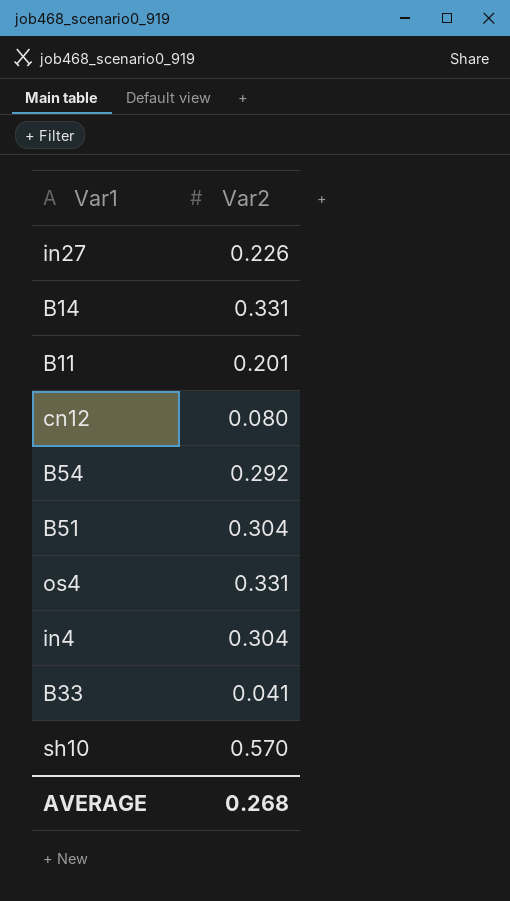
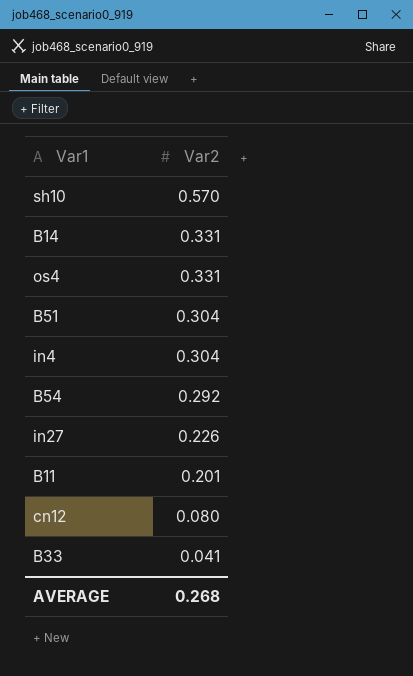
row order: none -> Var2 descending

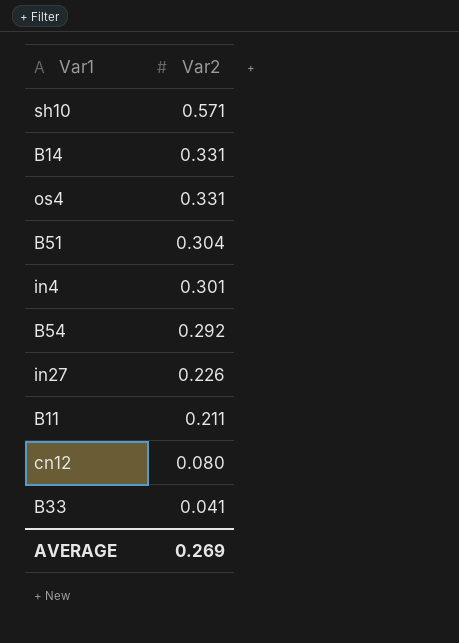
sh10 | Var2: 0.570 -> 0.571
in4 | Var2: 0.304 -> 0.301
B11 | Var2: 0.201 -> 0.211
AVERAGE | Var2: 0.268 -> 0.269

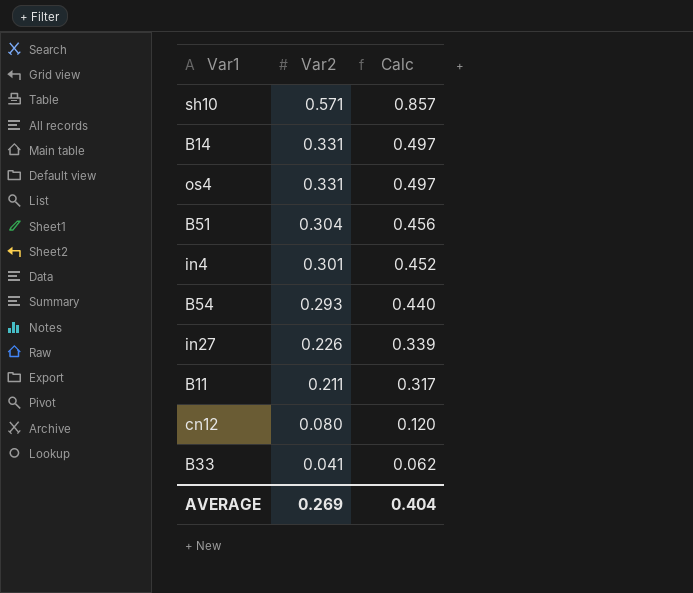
column Calc | formula: none -> [Var2] * 1.5
B54 | Var2: 0.292 -> 0.293

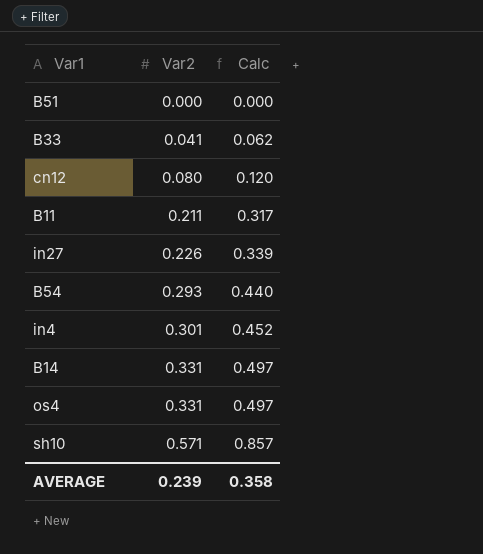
row order: Var2 descending -> Var2 ascending
B51 | Var2: 0.304 -> 0.000
B51 | Calc: 0.456 -> 0.000
AVERAGE | Var2: 0.269 -> 0.239
AVERAGE | Calc: 0.404 -> 0.358

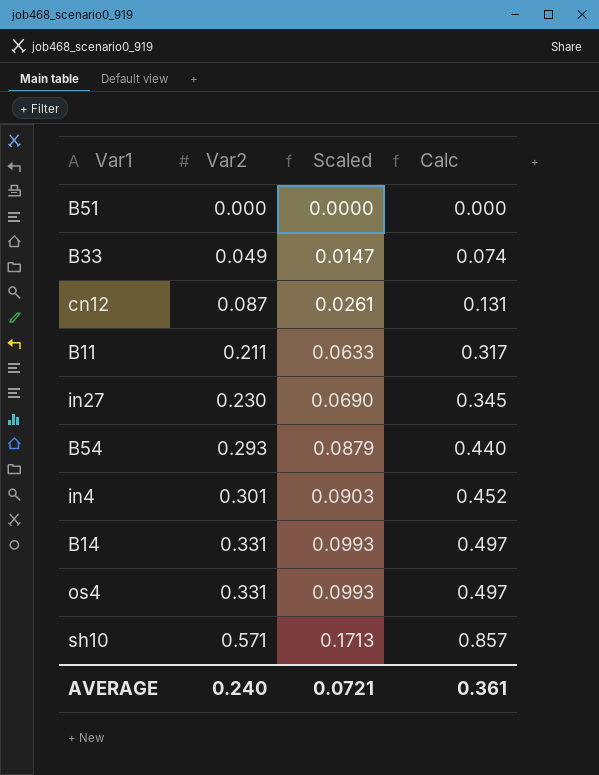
column Scaled | formula: none -> [Var2] * 0.3
B33 | Var2: 0.041 -> 0.049
B33 | Calc: 0.062 -> 0.074
cn12 | Var2: 0.080 -> 0.087
cn12 | Calc: 0.120 -> 0.131
in27 | Var2: 0.226 -> 0.230
in27 | Calc: 0.339 -> 0.345
AVERAGE | Var2: 0.239 -> 0.240
AVERAGE | Calc: 0.358 -> 0.361

